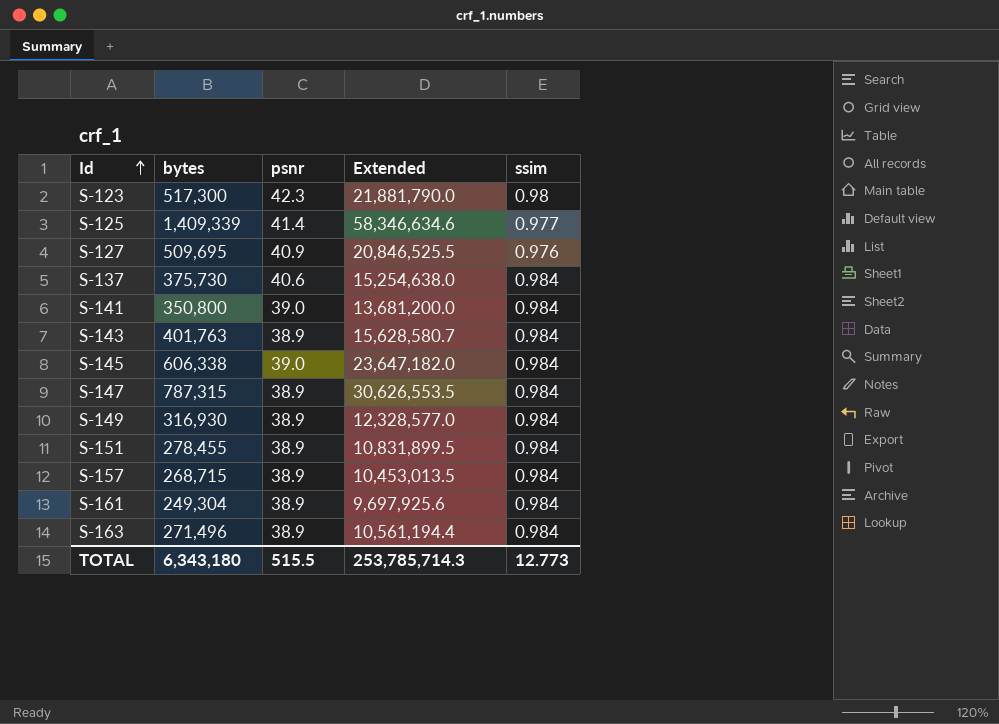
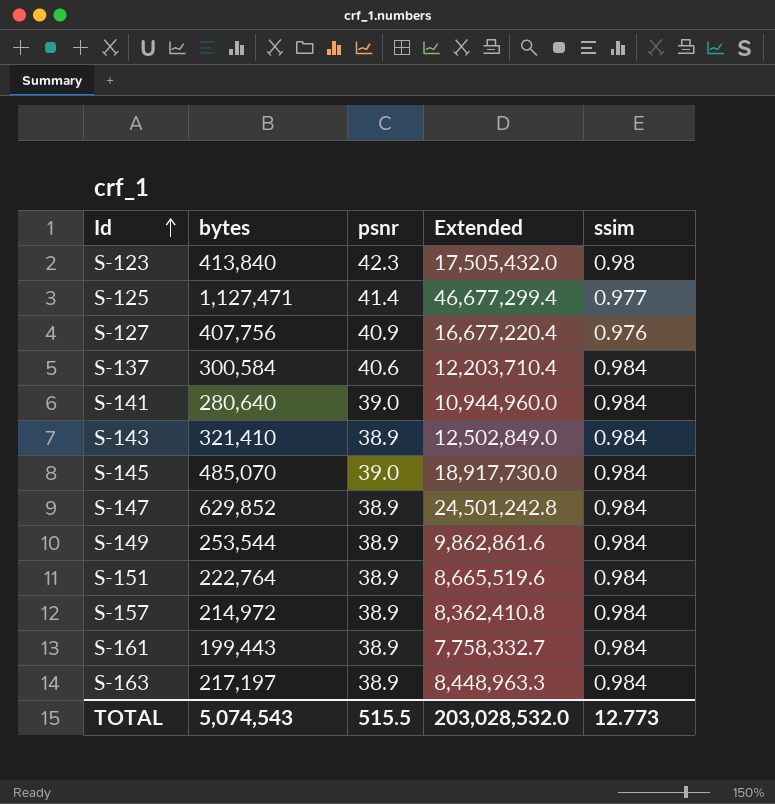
S-123 | bytes: 517,300 -> 413,840
S-123 | Extended: 21,881,790.0 -> 17,505,432.0
S-125 | bytes: 1,409,339 -> 1,127,471
S-125 | Extended: 58,346,634.6 -> 46,677,299.4
S-127 | bytes: 509,695 -> 407,756
S-127 | Extended: 20,846,525.5 -> 16,677,220.4
S-137 | bytes: 375,730 -> 300,584
S-137 | Extended: 15,254,638.0 -> 12,203,710.4
S-141 | bytes: 350,800 -> 280,640
S-141 | Extended: 13,681,200.0 -> 10,944,960.0
S-143 | bytes: 401,763 -> 321,410
S-143 | Extended: 15,628,580.7 -> 12,502,849.0
S-145 | bytes: 606,338 -> 485,070
S-145 | Extended: 23,647,182.0 -> 18,917,730.0
S-147 | bytes: 787,315 -> 629,852
S-147 | Extended: 30,626,553.5 -> 24,501,242.8
S-149 | bytes: 316,930 -> 253,544
S-149 | Extended: 12,328,577.0 -> 9,862,861.6
S-151 | bytes: 278,455 -> 222,764
S-151 | Extended: 10,831,899.5 -> 8,665,519.6
S-157 | bytes: 268,715 -> 214,972
S-157 | Extended: 10,453,013.5 -> 8,362,410.8
S-161 | bytes: 249,304 -> 199,443
S-161 | Extended: 9,697,925.6 -> 7,758,332.7
S-163 | bytes: 271,496 -> 217,197
S-163 | Extended: 10,561,194.4 -> 8,448,963.3
TOTAL | bytes: 6,343,180 -> 5,074,543
TOTAL | Extended: 253,785,714.3 -> 203,028,532.0

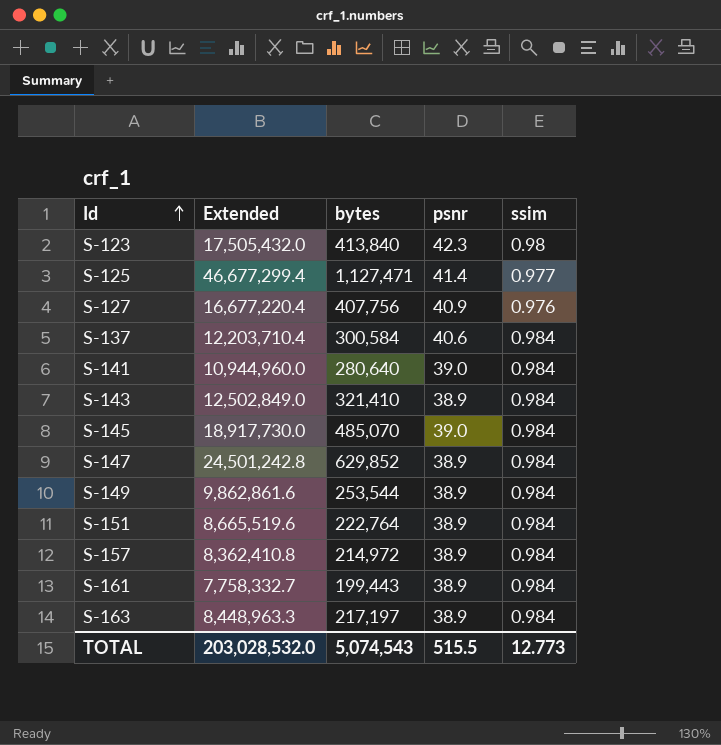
column Extended | position: 4 -> 2

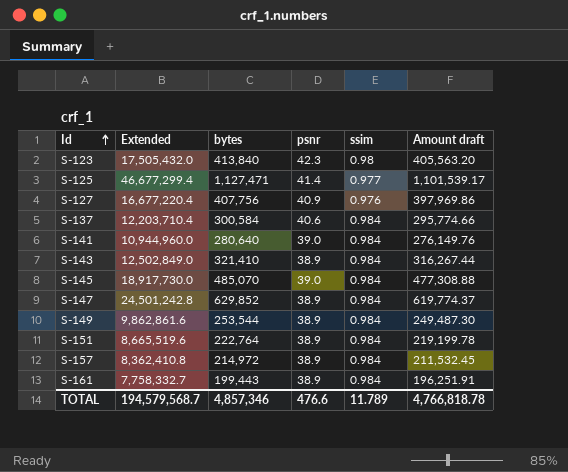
column Amount draft | formula: none -> [bytes] * [ssim]
row S-163: 8,448,963.3 | 217,197 | 38.9 | 0.984 -> none
TOTAL | Extended: 203,028,532.0 -> 194,579,568.7
TOTAL | bytes: 5,074,543 -> 4,857,346
TOTAL | psnr: 515.5 -> 476.6
TOTAL | ssim: 12.773 -> 11.789

